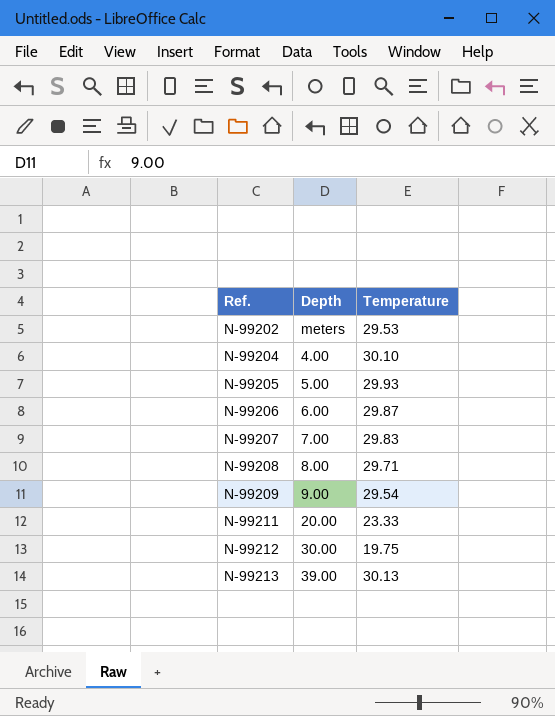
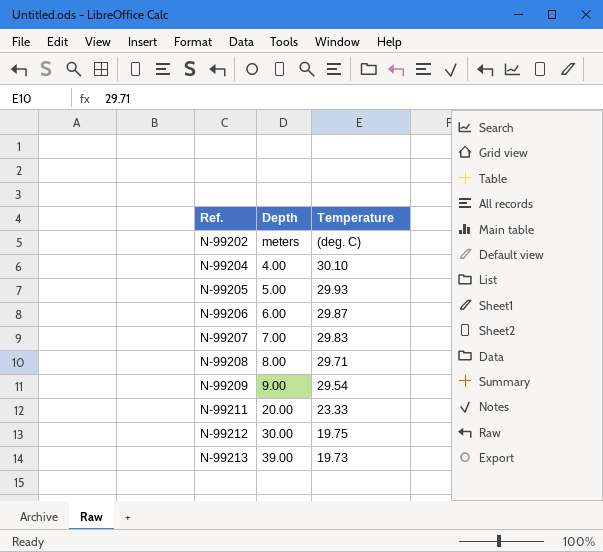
N-99202 | Temperature: 29.53 -> (deg. C)
N-99213 | Temperature: 30.13 -> 19.73

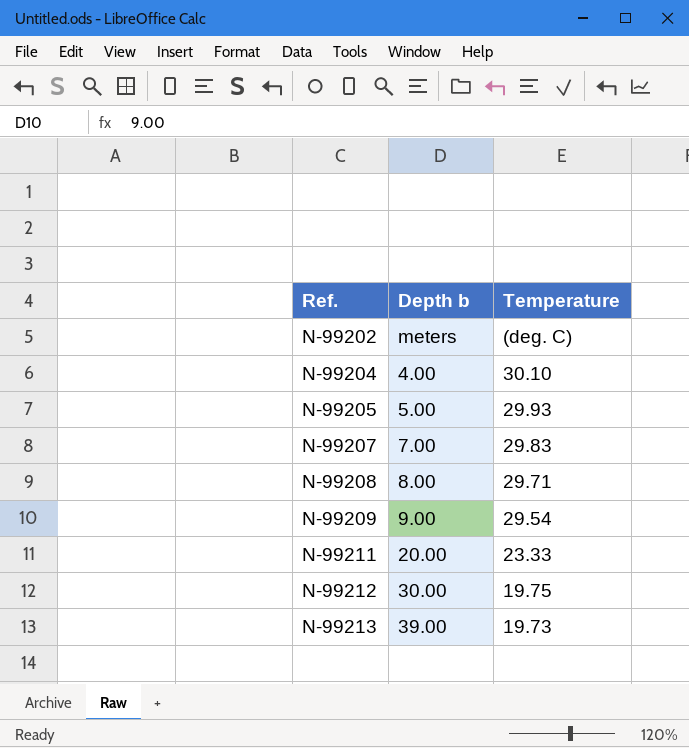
column name: Depth -> Depth b
row N-99206: 6.00 | 29.87 -> none

